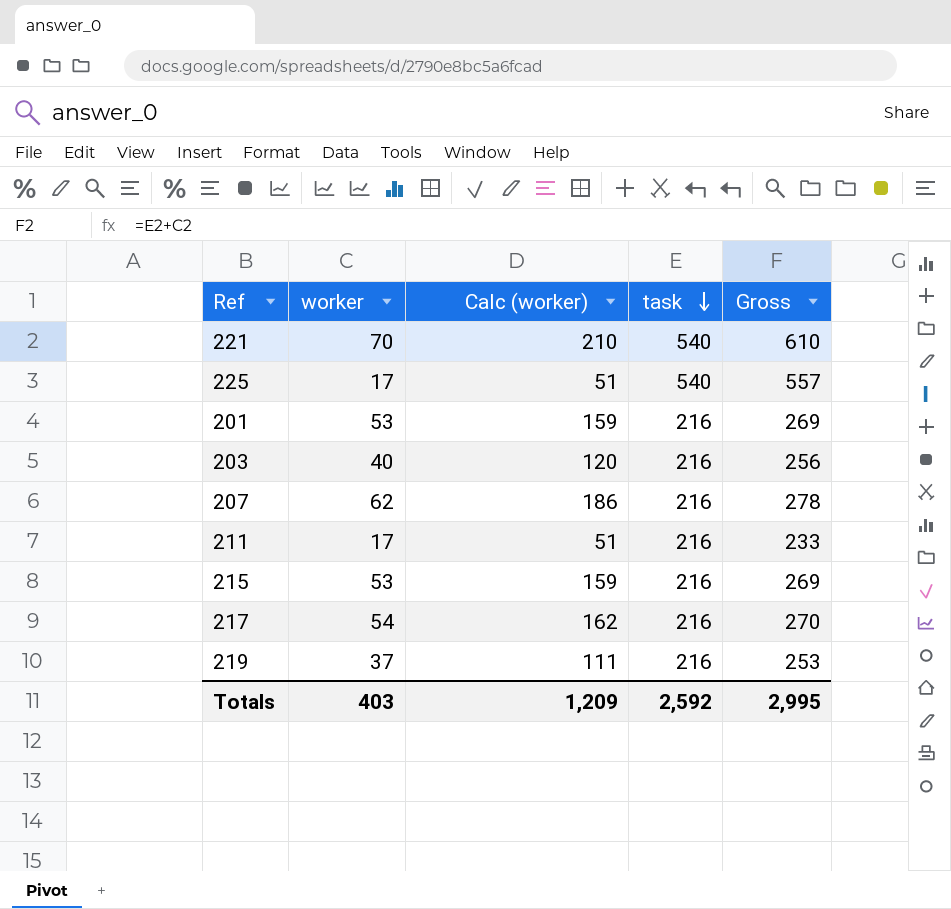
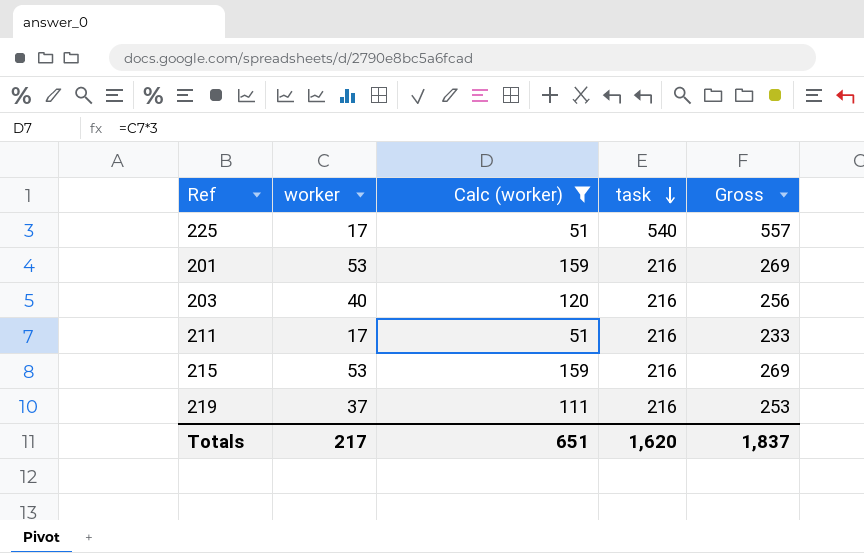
filter: none -> Calc (worker) <= 159
Totals | worker: 403 -> 217
Totals | Calc (worker): 1,209 -> 651
Totals | task: 2,592 -> 1,620
Totals | Gross: 2,995 -> 1,837

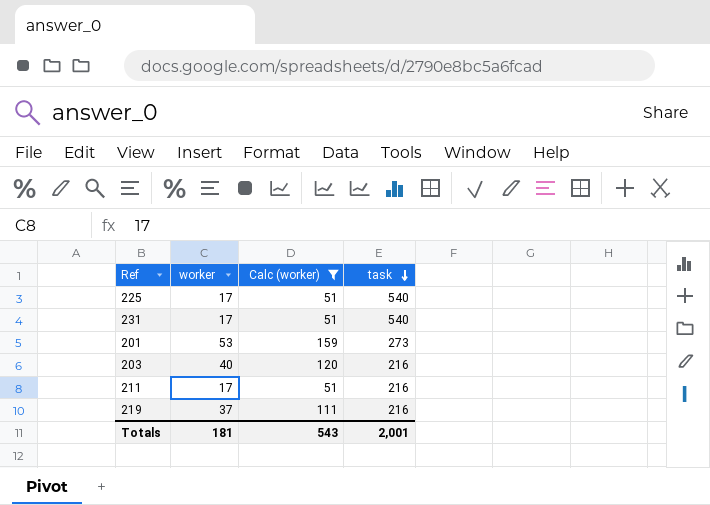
column Gross | formula: [worker] + [task] -> none
row 215: 53 | 159 | 216 | 269 -> none
row 231: none -> 17 | 51 | 540
201 | task: 216 -> 273
Totals | worker: 217 -> 181
Totals | Calc (worker): 651 -> 543
Totals | task: 1,620 -> 2,001

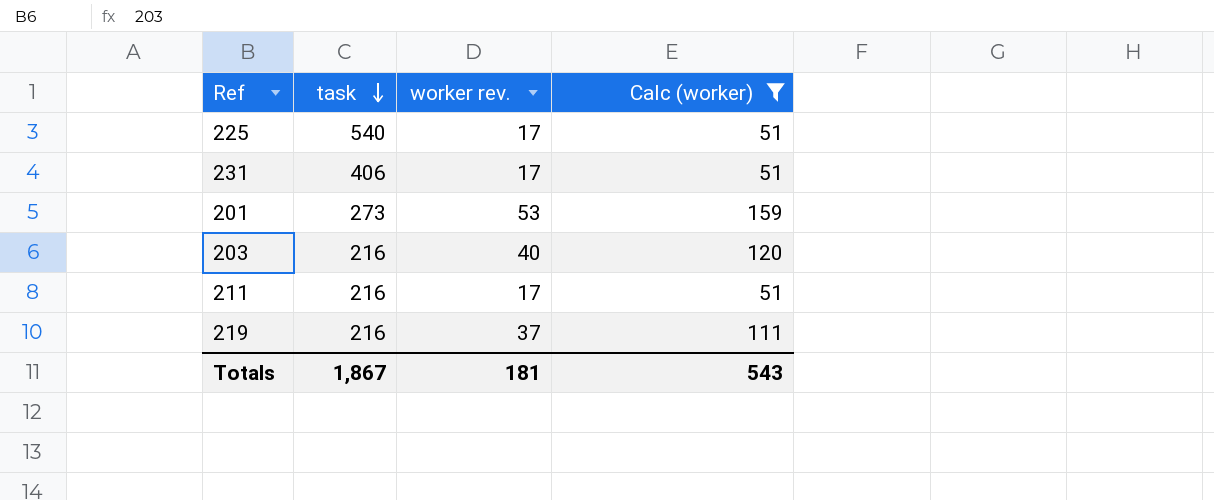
column task | position: 4 -> 2
column name: worker -> worker rev.
231 | task: 540 -> 406
Totals | task: 2,001 -> 1,867

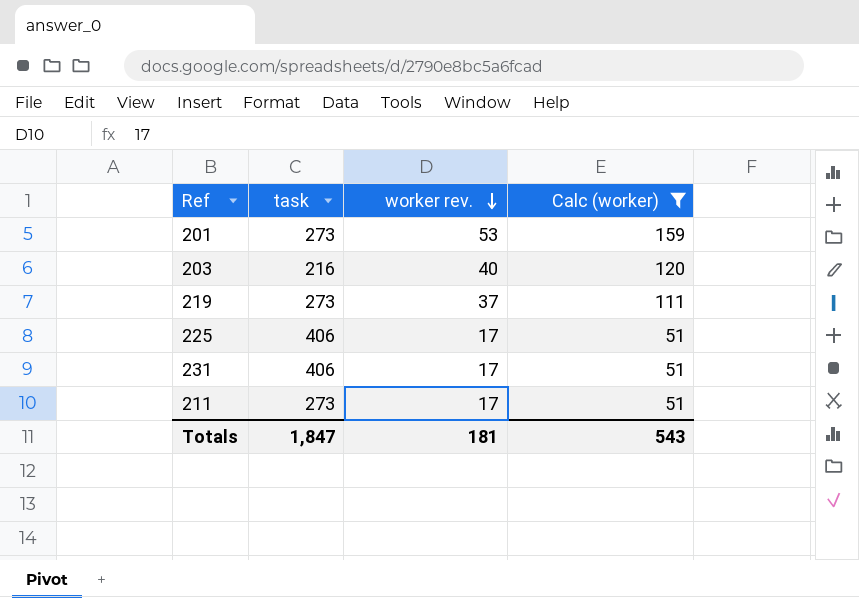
row order: task descending -> worker rev. descending
219 | task: 216 -> 273
225 | task: 540 -> 406
211 | task: 216 -> 273
Totals | task: 1,867 -> 1,847

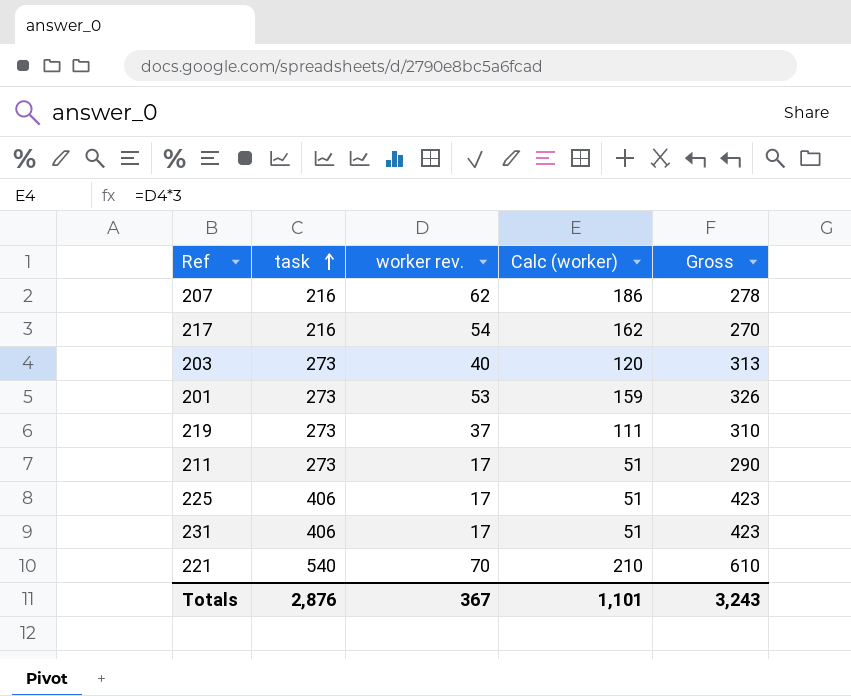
filter: Calc (worker) <= 159 -> none
row order: worker rev. descending -> task ascending
column Gross | formula: none -> [task] + [worker rev.]
203 | task: 216 -> 273
Totals | task: 1,847 -> 2,876
Totals | worker rev.: 181 -> 367
Totals | Calc (worker): 543 -> 1,101

